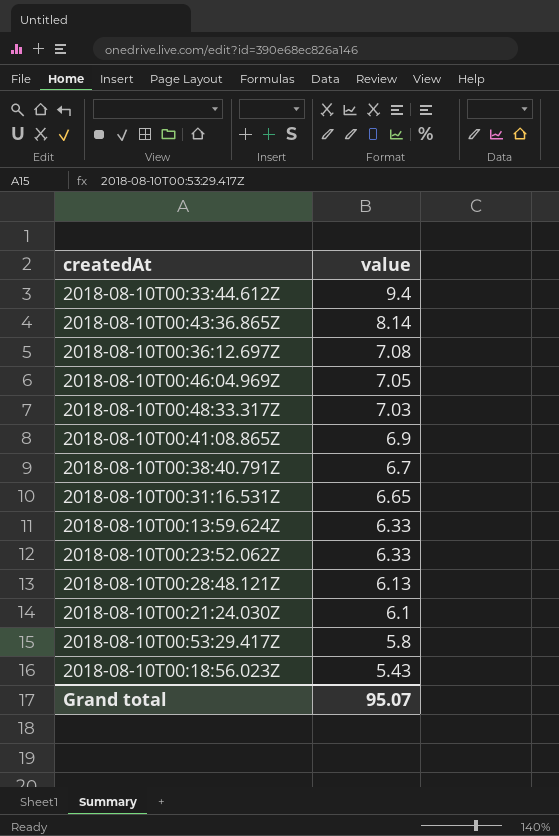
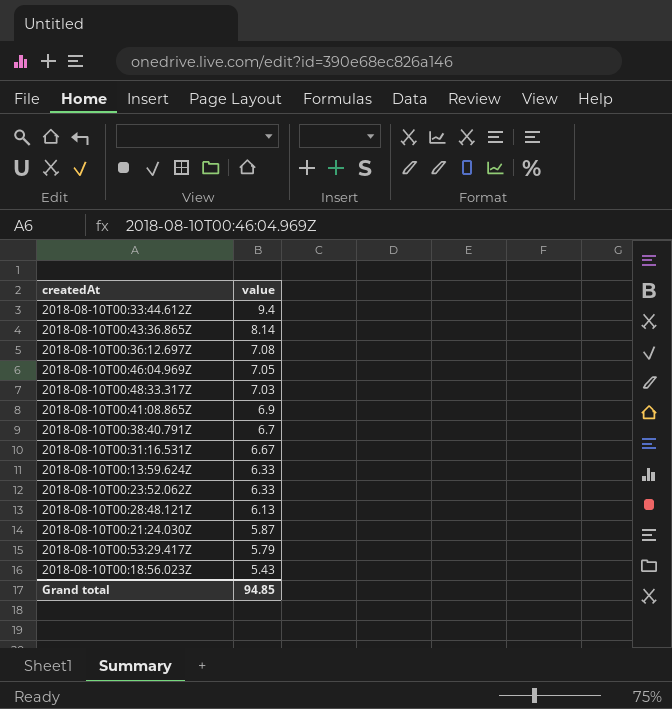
2018-08-10T00:31:16.531Z | value: 6.65 -> 6.67
2018-08-10T00:21:24.030Z | value: 6.1 -> 5.87
2018-08-10T00:53:29.417Z | value: 5.8 -> 5.79
Grand total | value: 95.07 -> 94.85

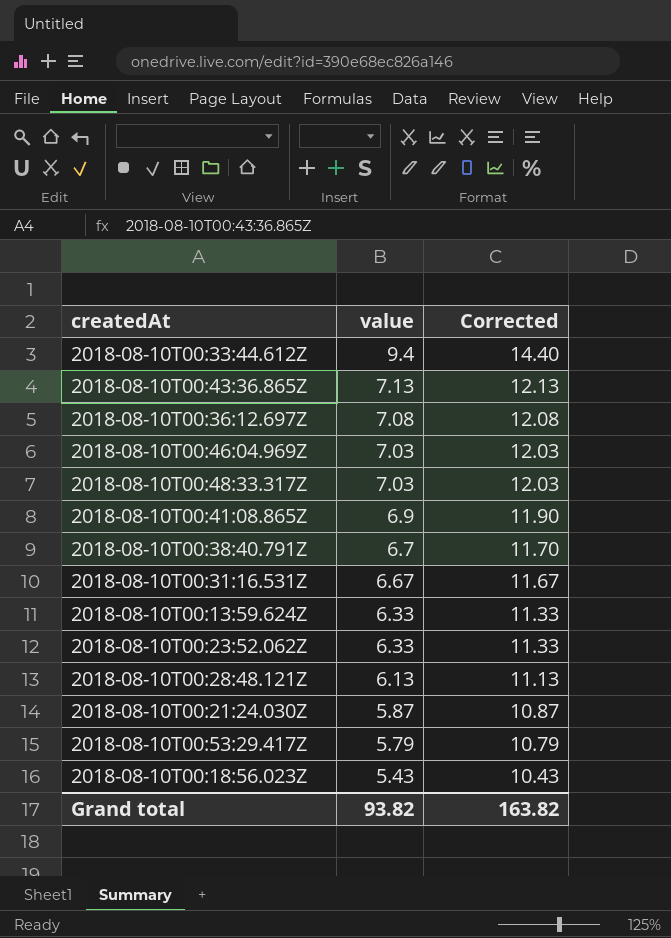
column Corrected | formula: none -> [value] + 5
2018-08-10T00:43:36.865Z | value: 8.14 -> 7.13
2018-08-10T00:46:04.969Z | value: 7.05 -> 7.03
Grand total | value: 94.85 -> 93.82

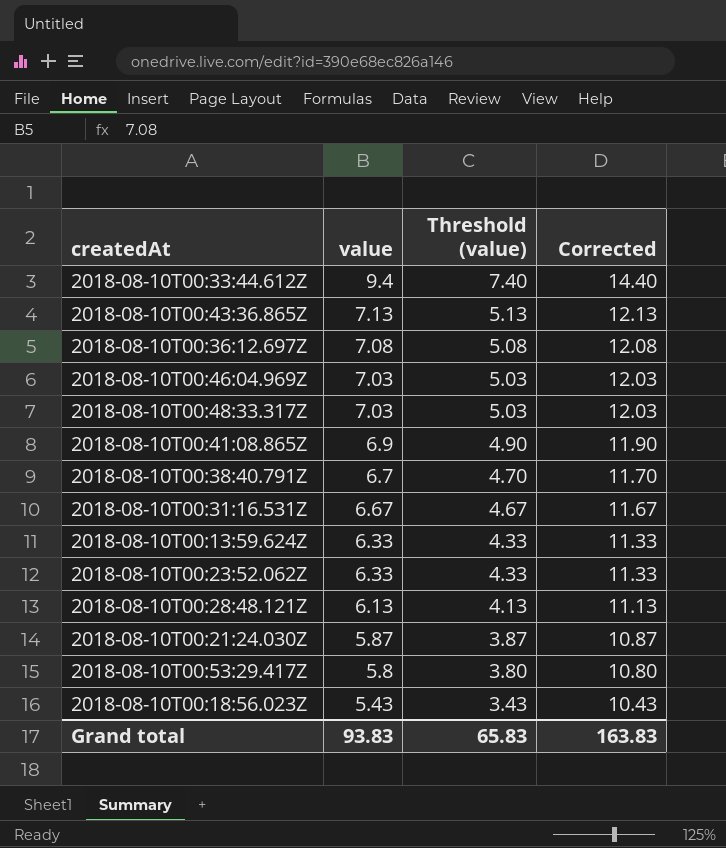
column Threshold (value) | formula: none -> [value] - 2
2018-08-10T00:53:29.417Z | value: 5.79 -> 5.8
2018-08-10T00:53:29.417Z | Corrected: 10.79 -> 10.80
Grand total | value: 93.82 -> 93.83
Grand total | Corrected: 163.82 -> 163.83

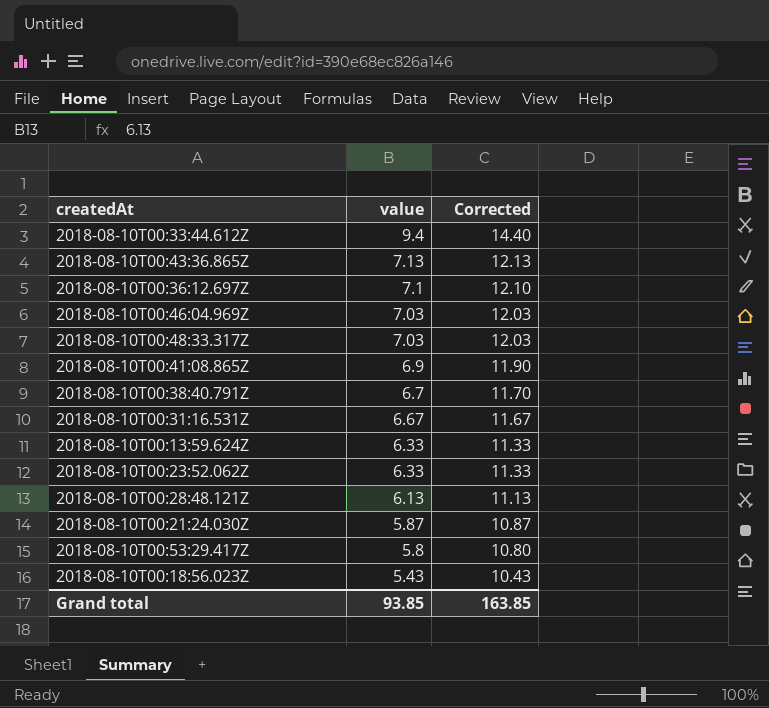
column Threshold (value) | formula: [value] - 2 -> none
2018-08-10T00:36:12.697Z | value: 7.08 -> 7.1
2018-08-10T00:36:12.697Z | Corrected: 12.08 -> 12.10
Grand total | value: 93.83 -> 93.85
Grand total | Corrected: 163.83 -> 163.85

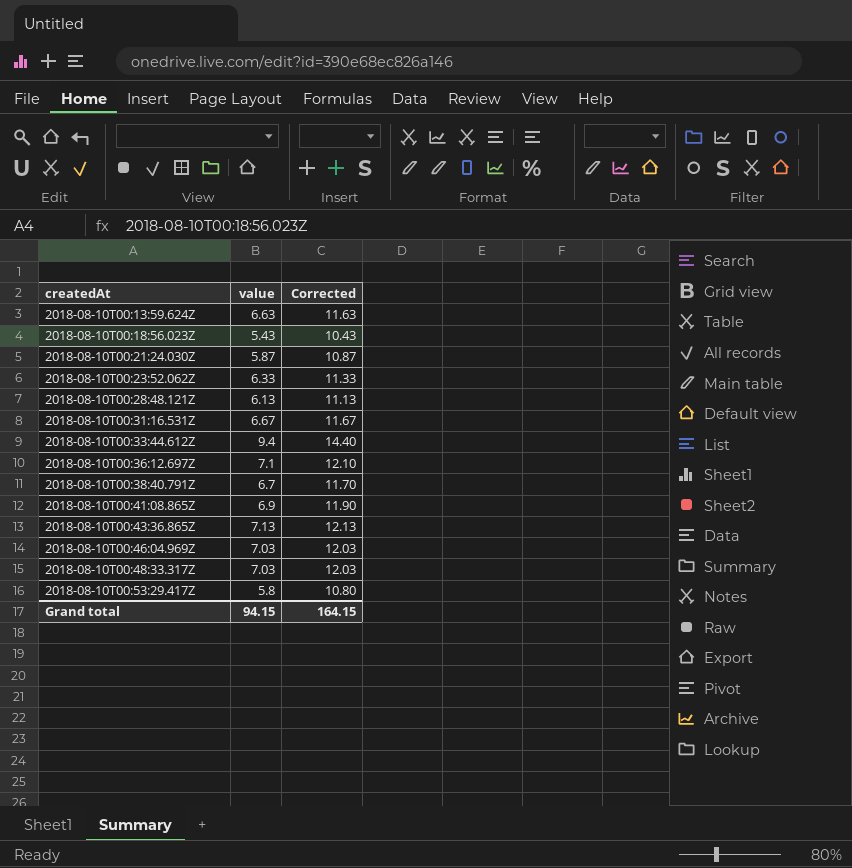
row order: value descending -> createdAt ascending
2018-08-10T00:13:59.624Z | value: 6.33 -> 6.63
2018-08-10T00:13:59.624Z | Corrected: 11.33 -> 11.63
Grand total | value: 93.85 -> 94.15
Grand total | Corrected: 163.85 -> 164.15

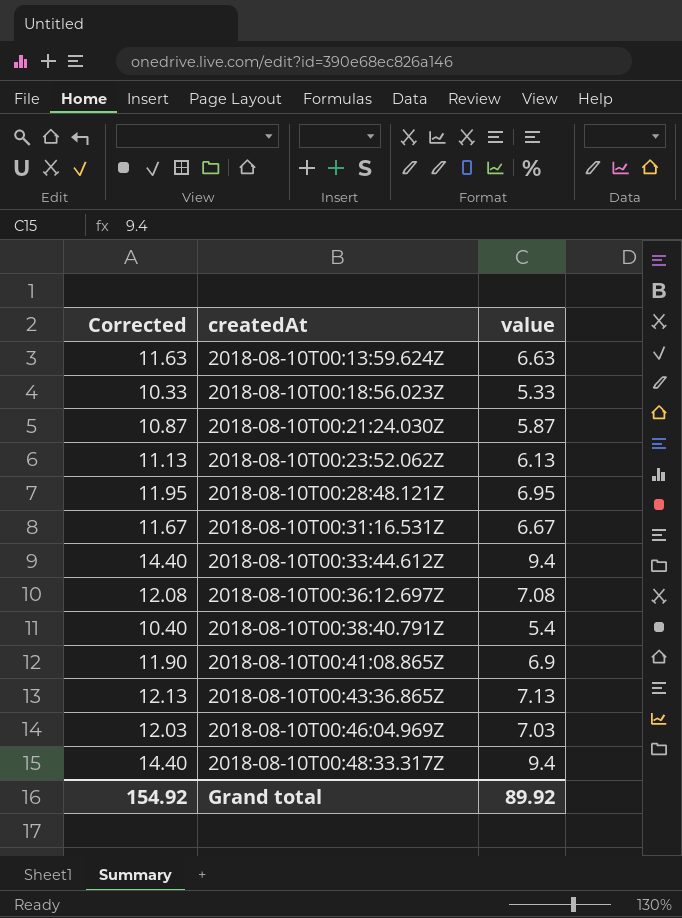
column Corrected | position: 3 -> 1
row 2018-08-10T00:53:29.417Z: 5.8 | 10.80 -> none
2018-08-10T00:18:56.023Z | Corrected: 10.43 -> 10.33
2018-08-10T00:18:56.023Z | value: 5.43 -> 5.33
2018-08-10T00:23:52.062Z | Corrected: 11.33 -> 11.13
2018-08-10T00:23:52.062Z | value: 6.33 -> 6.13
2018-08-10T00:28:48.121Z | Corrected: 11.13 -> 11.95
2018-08-10T00:28:48.121Z | value: 6.13 -> 6.95
2018-08-10T00:36:12.697Z | Corrected: 12.10 -> 12.08
2018-08-10T00:36:12.697Z | value: 7.1 -> 7.08
2018-08-10T00:38:40.791Z | Corrected: 11.70 -> 10.40
2018-08-10T00:38:40.791Z | value: 6.7 -> 5.4
2018-08-10T00:48:33.317Z | Corrected: 12.03 -> 14.40
2018-08-10T00:48:33.317Z | value: 7.03 -> 9.4
Grand total | Corrected: 164.15 -> 154.92
Grand total | value: 94.15 -> 89.92

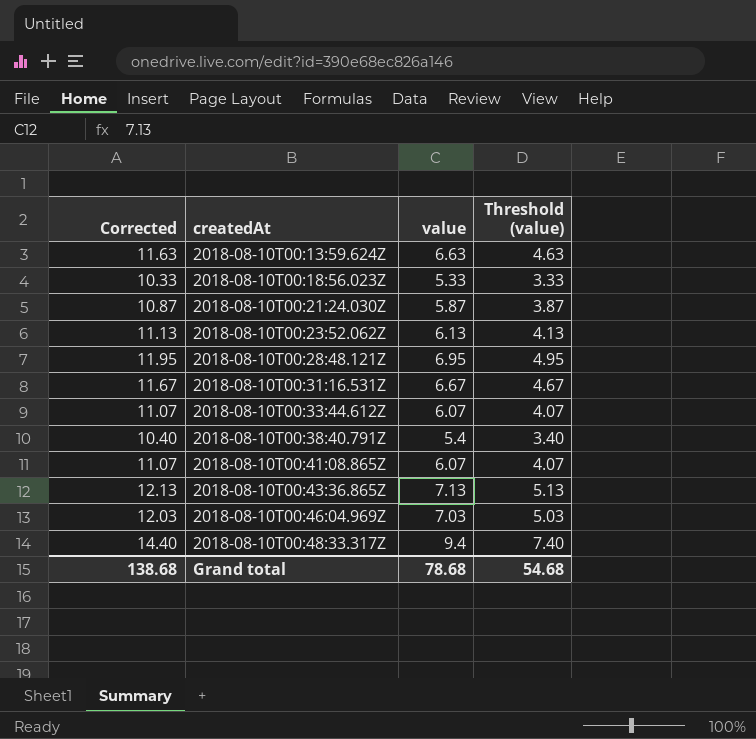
column Threshold (value) | formula: none -> [value] - 2
row 2018-08-10T00:36:12.697Z: 12.08 | 7.08 -> none
2018-08-10T00:33:44.612Z | Corrected: 14.40 -> 11.07
2018-08-10T00:33:44.612Z | value: 9.4 -> 6.07
2018-08-10T00:41:08.865Z | Corrected: 11.90 -> 11.07
2018-08-10T00:41:08.865Z | value: 6.9 -> 6.07
Grand total | Corrected: 154.92 -> 138.68
Grand total | value: 89.92 -> 78.68

